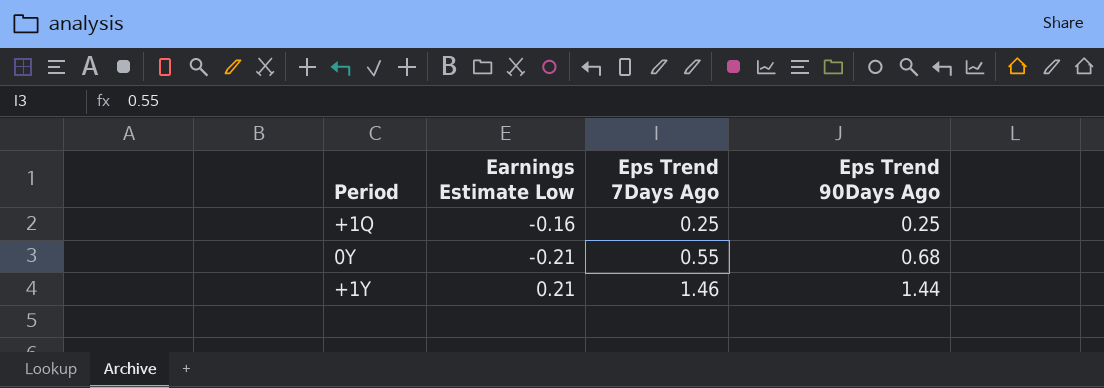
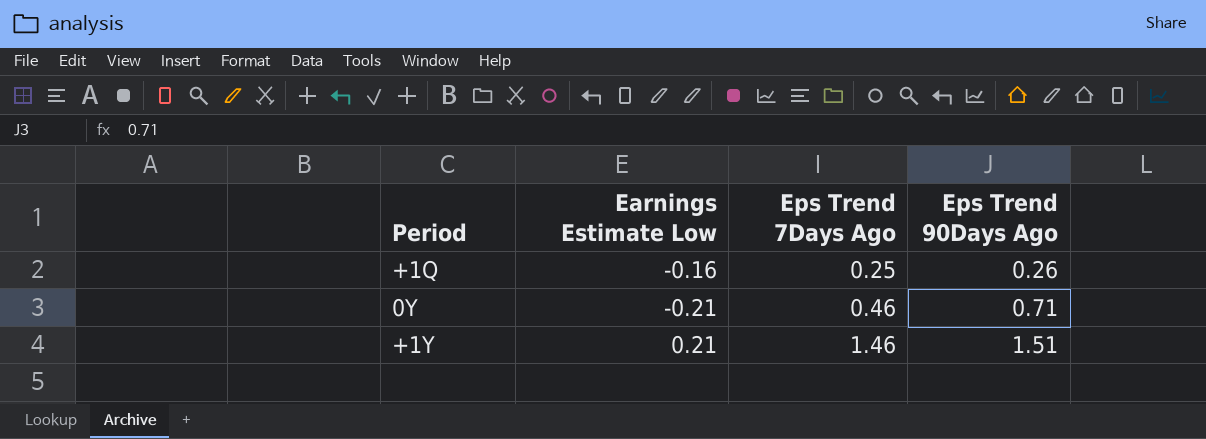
+1Q | Eps Trend 90Days Ago: 0.25 -> 0.26
0Y | Eps Trend 7Days Ago: 0.55 -> 0.46
0Y | Eps Trend 90Days Ago: 0.68 -> 0.71
+1Y | Eps Trend 90Days Ago: 1.44 -> 1.51

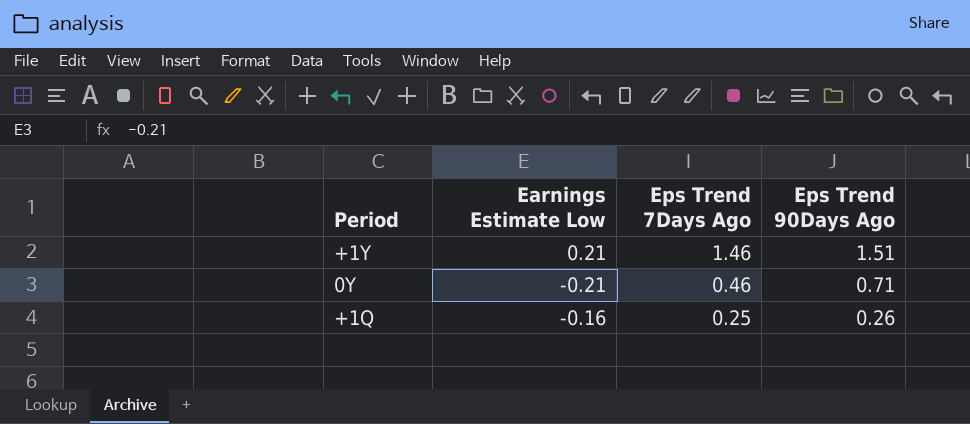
row order: Eps Trend 7Days Ago ascending -> Eps Trend 7Days Ago descending

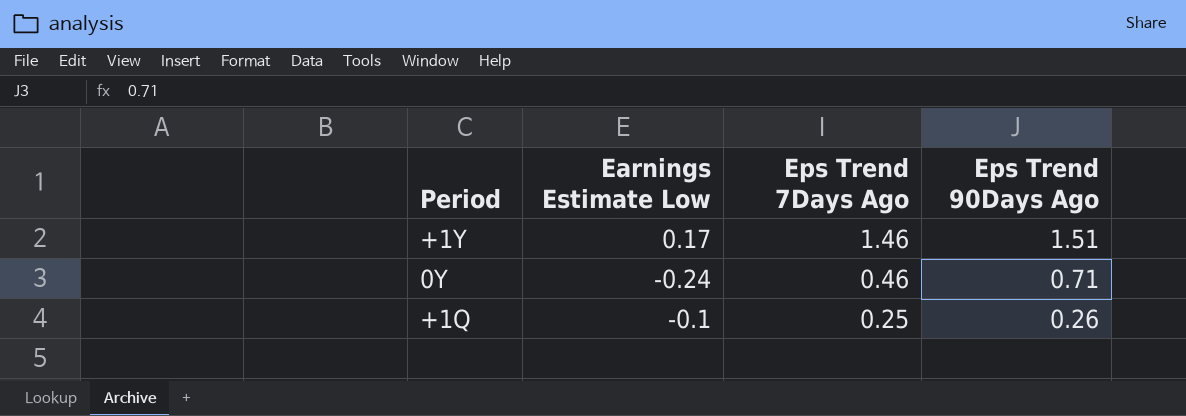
+1Y | Earnings Estimate Low: 0.21 -> 0.17
0Y | Earnings Estimate Low: -0.21 -> -0.24
+1Q | Earnings Estimate Low: -0.16 -> -0.1

